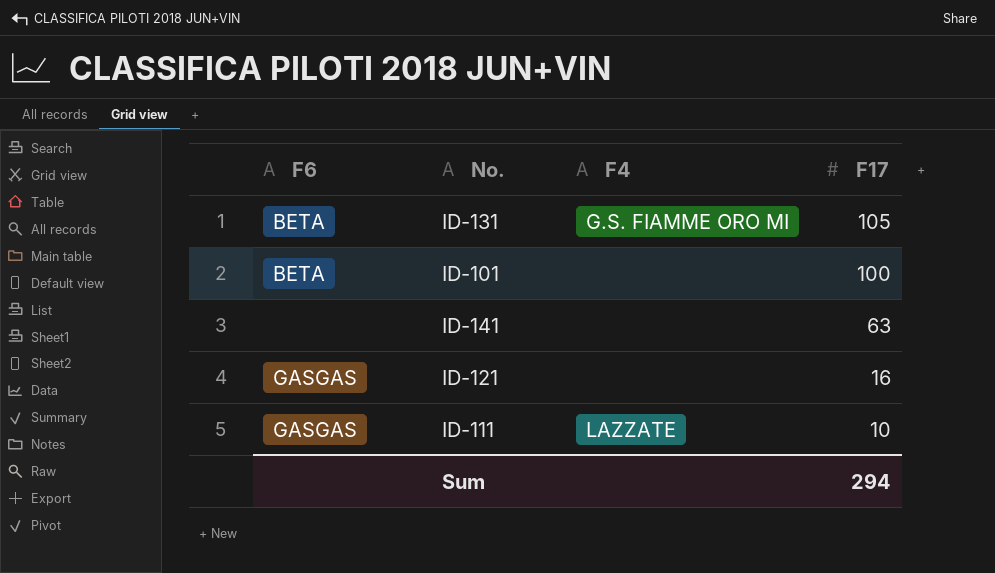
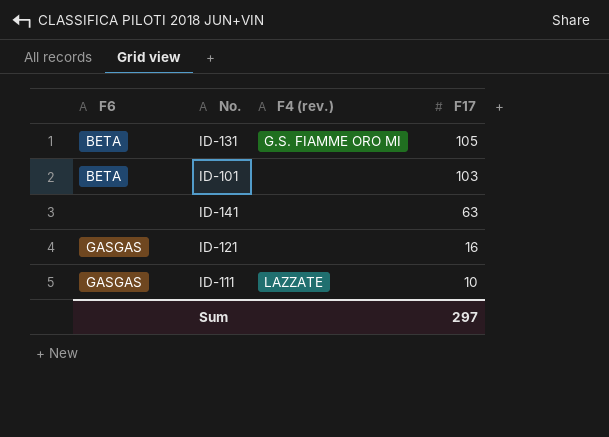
column name: F4 -> F4 (rev.)
ID-101 | F17: 100 -> 103
Sum | F17: 294 -> 297

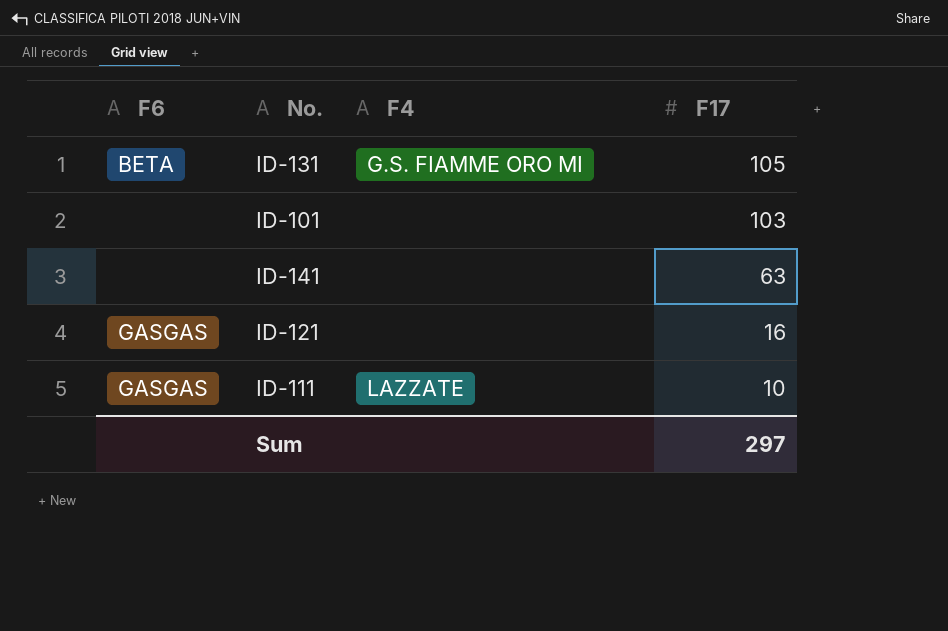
column name: F4 (rev.) -> F4
ID-101 | F6: BETA -> none

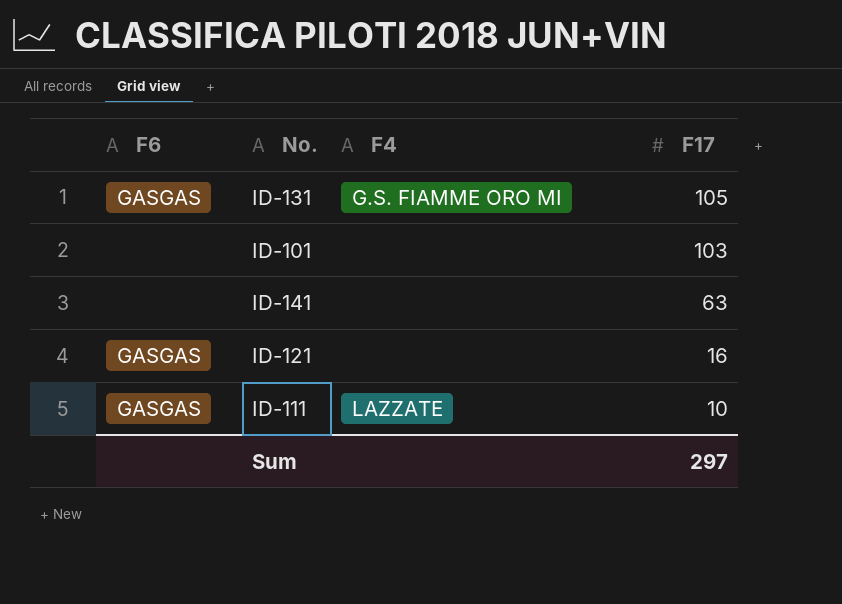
ID-131 | F6: BETA -> GASGAS

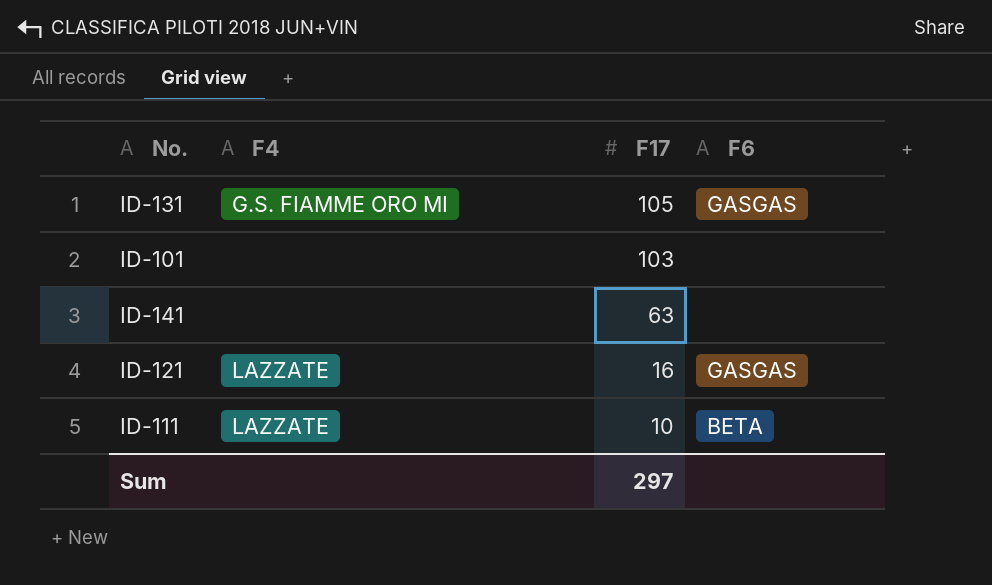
column F6 | position: 1 -> 4
ID-121 | F4: none -> LAZZATE
ID-111 | F6: GASGAS -> BETA

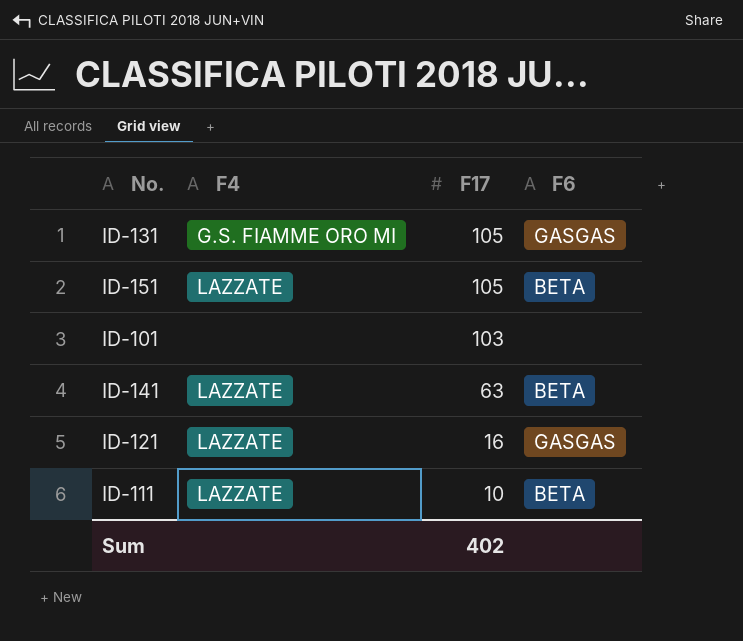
row ID-151: none -> LAZZATE | 105 | BETA
ID-141 | F4: none -> LAZZATE
ID-141 | F6: none -> BETA
Sum | F17: 297 -> 402

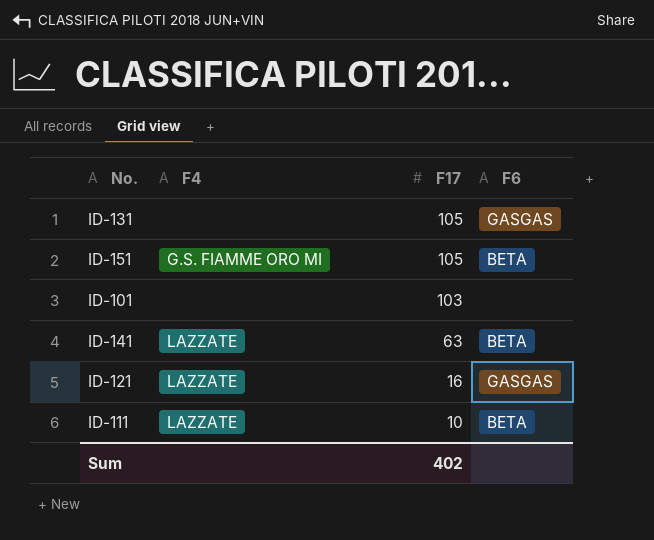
ID-131 | F4: G.S. FIAMME ORO MI -> none
ID-151 | F4: LAZZATE -> G.S. FIAMME ORO MI

